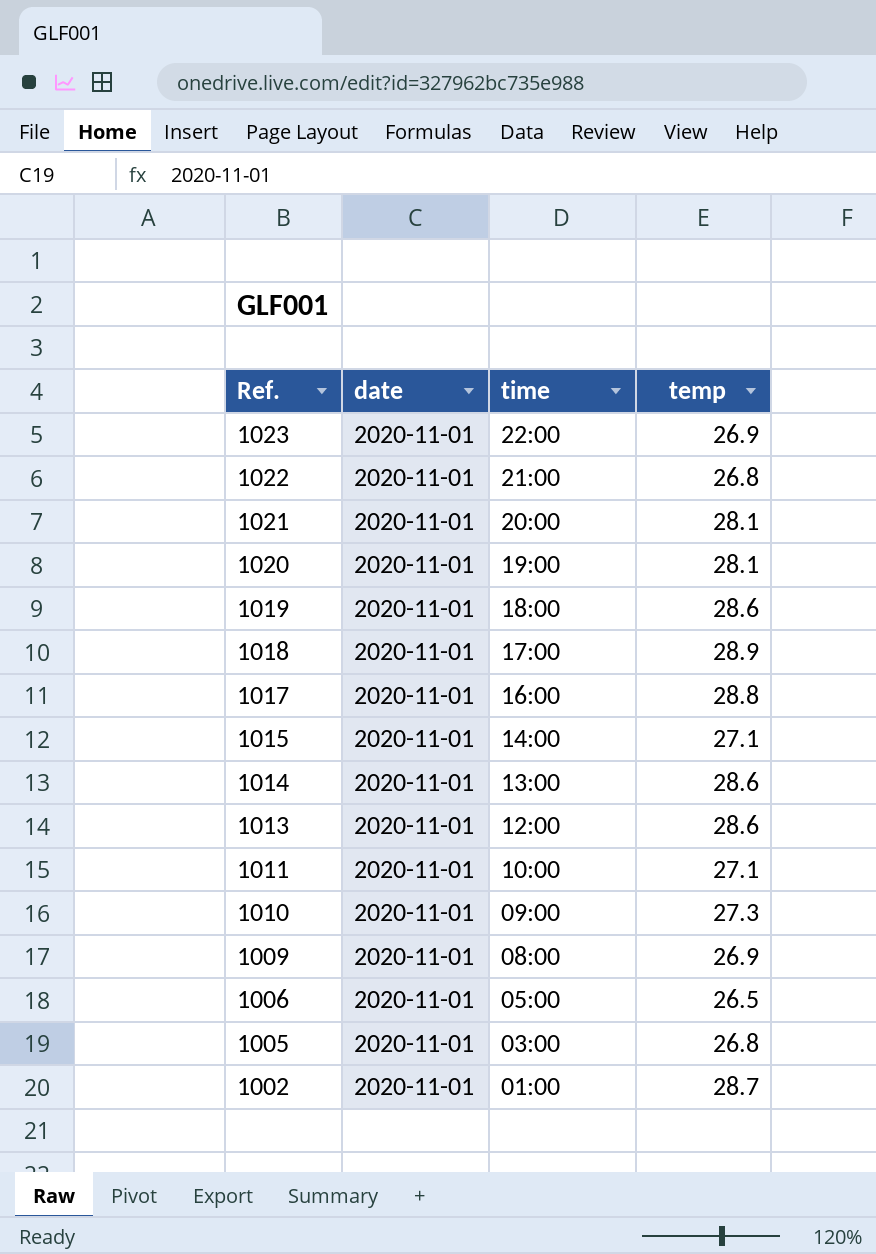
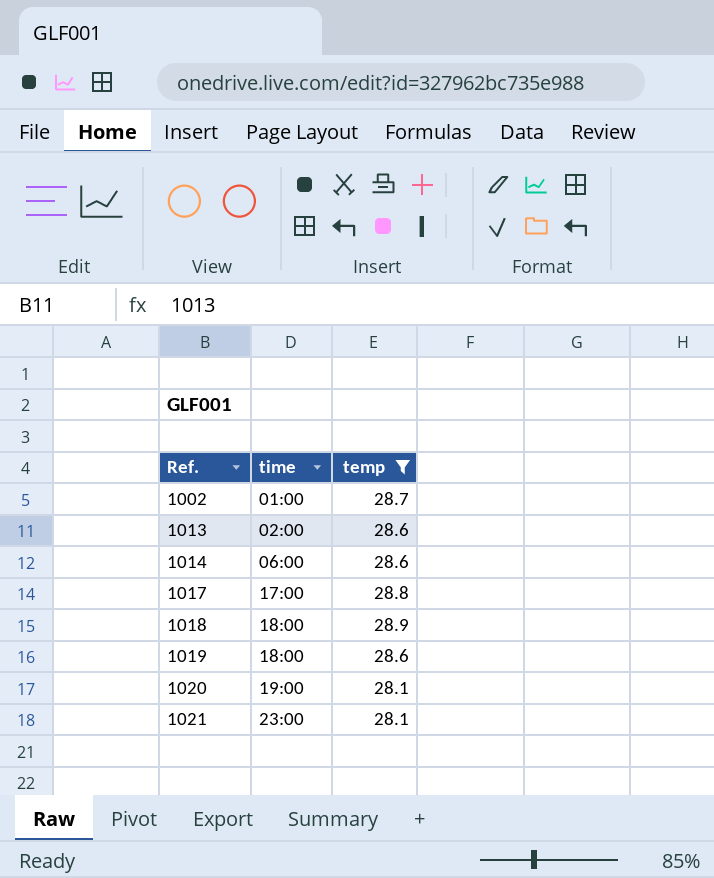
filter: none -> temp >= 28.1
row order: Ref. descending -> Ref. ascending
column date | position: 2 -> none
1013 | time: 12:00 -> 02:00
1014 | time: 13:00 -> 06:00
1017 | time: 16:00 -> 17:00
1018 | time: 17:00 -> 18:00
1021 | time: 20:00 -> 23:00

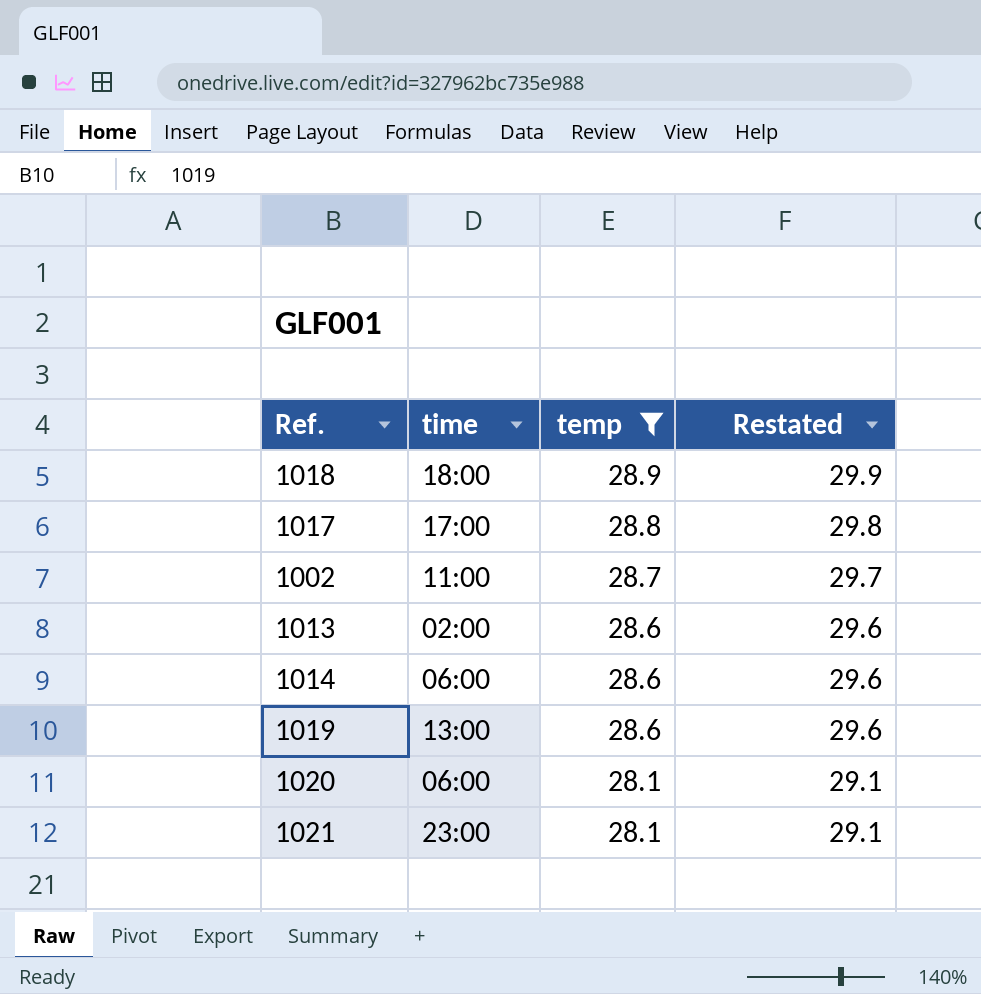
row order: Ref. ascending -> temp descending
column Restated | formula: none -> [temp] + 1
1002 | time: 01:00 -> 11:00
1019 | time: 18:00 -> 13:00
1020 | time: 19:00 -> 06:00

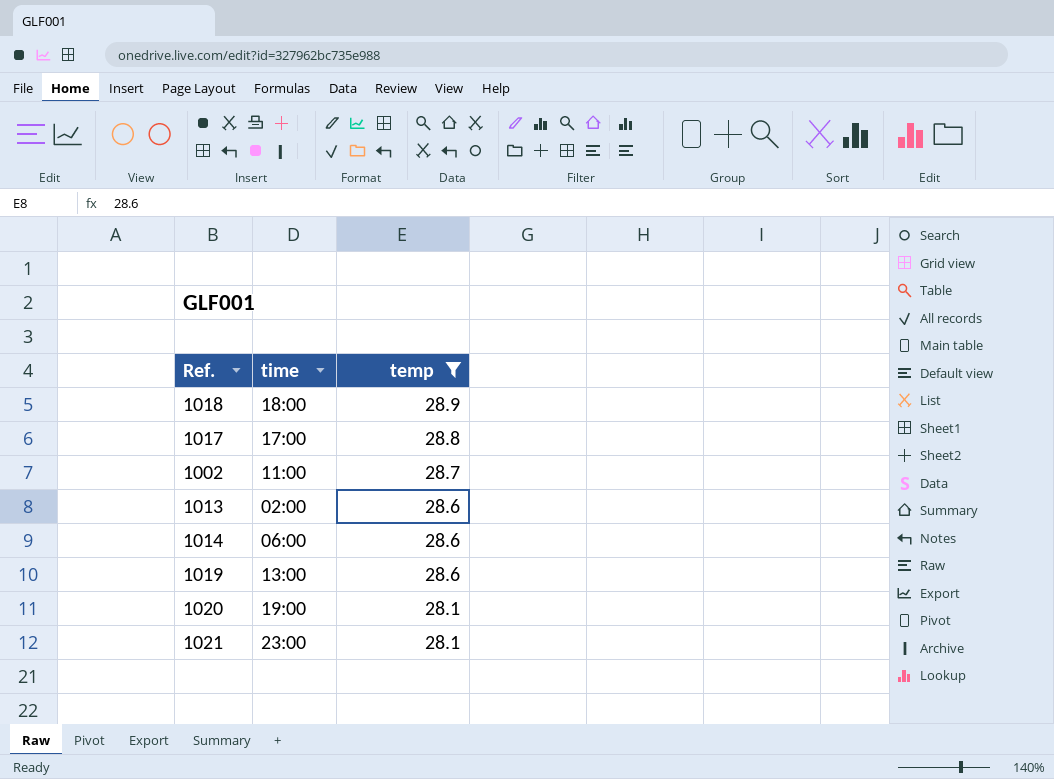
column Restated | formula: [temp] + 1 -> none
1020 | time: 06:00 -> 19:00

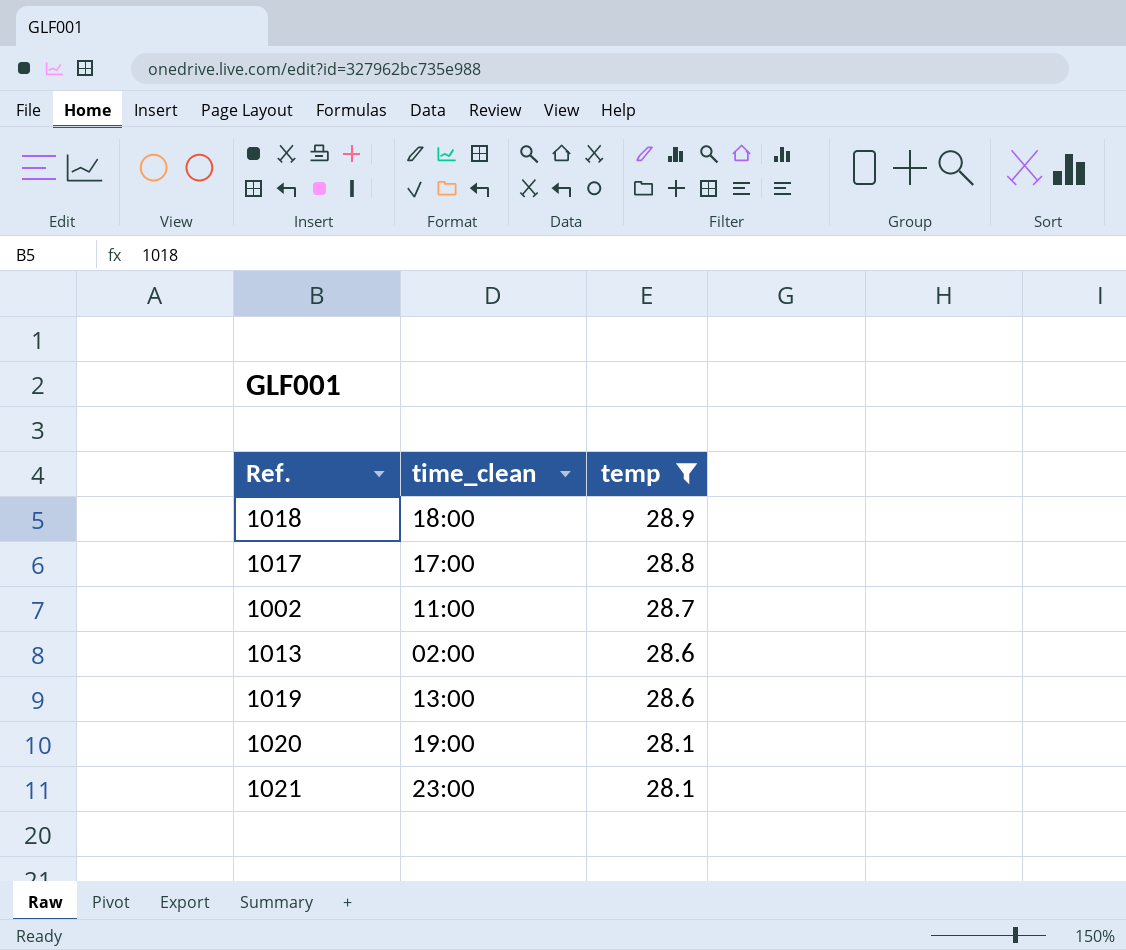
column name: time -> time_clean
row 1014: 06:00 | 28.6 -> none

